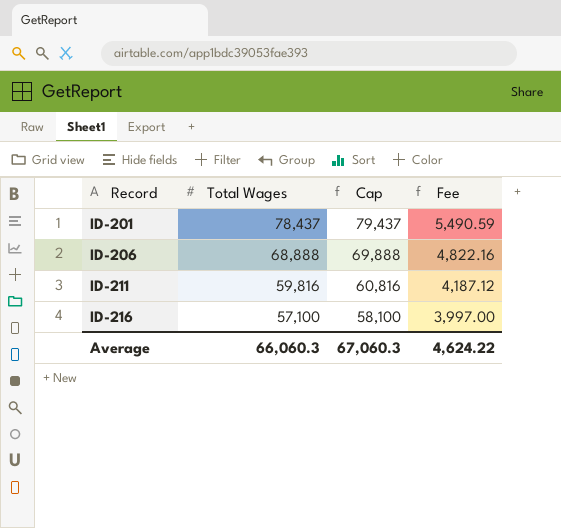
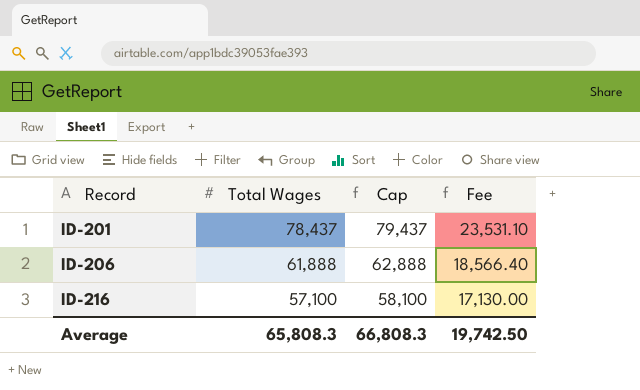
column Fee | formula: [Total Wages] * 0.07 -> [Total Wages] * 0.3
row ID-211: 59,816 | 60,816 | 4,187.12 -> none
ID-206 | Total Wages: 68,888 -> 61,888
ID-206 | Cap: 69,888 -> 62,888
Average | Total Wages: 66,060.3 -> 65,808.3
Average | Cap: 67,060.3 -> 66,808.3
Average | Fee: 4,624.22 -> 19,742.50

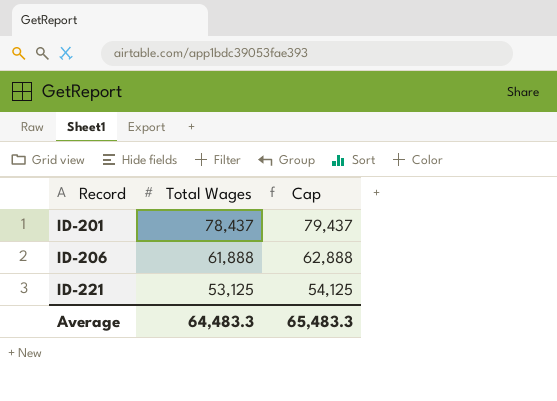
column Fee | formula: [Total Wages] * 0.3 -> none
row ID-216: 57,100 | 58,100 | 17,130.00 -> none
row ID-221: none -> 53,125 | 54,125
Average | Total Wages: 65,808.3 -> 64,483.3
Average | Cap: 66,808.3 -> 65,483.3

